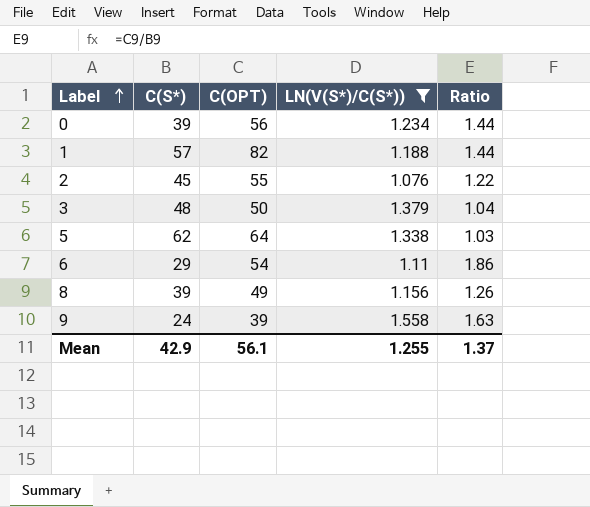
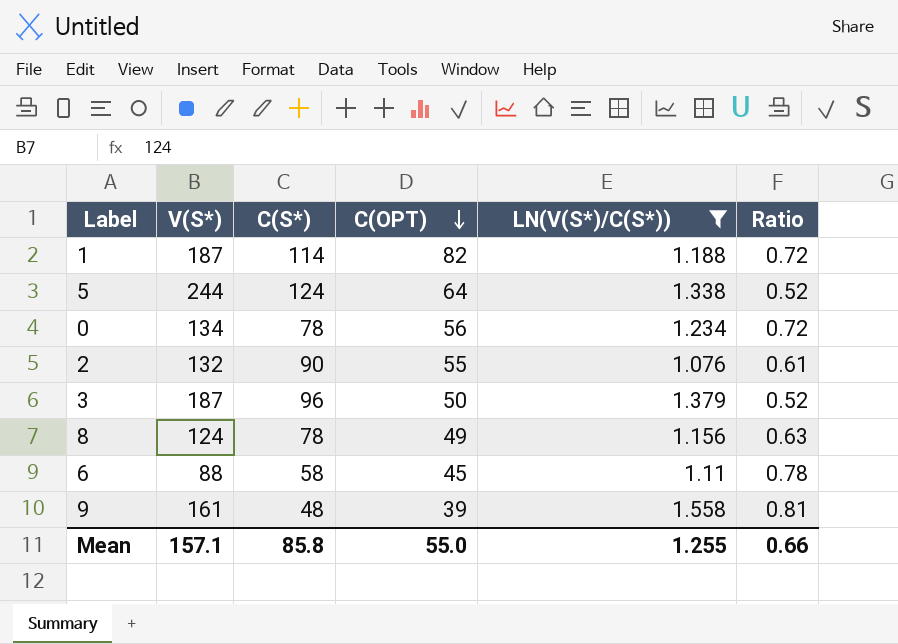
row order: Label ascending -> C(OPT) descending
column V(S*) | position: none -> 2
1 | C(S*): 57 -> 114
1 | Ratio: 1.44 -> 0.72
5 | C(S*): 62 -> 124
5 | Ratio: 1.03 -> 0.52
0 | C(S*): 39 -> 78
0 | Ratio: 1.44 -> 0.72
2 | C(S*): 45 -> 90
2 | Ratio: 1.22 -> 0.61
3 | C(S*): 48 -> 96
3 | Ratio: 1.04 -> 0.52
8 | C(S*): 39 -> 78
8 | Ratio: 1.26 -> 0.63
6 | C(S*): 29 -> 58
6 | C(OPT): 54 -> 45
6 | Ratio: 1.86 -> 0.78
9 | C(S*): 24 -> 48
9 | Ratio: 1.63 -> 0.81
Mean | C(S*): 42.9 -> 85.8
Mean | C(OPT): 56.1 -> 55.0
Mean | Ratio: 1.37 -> 0.66

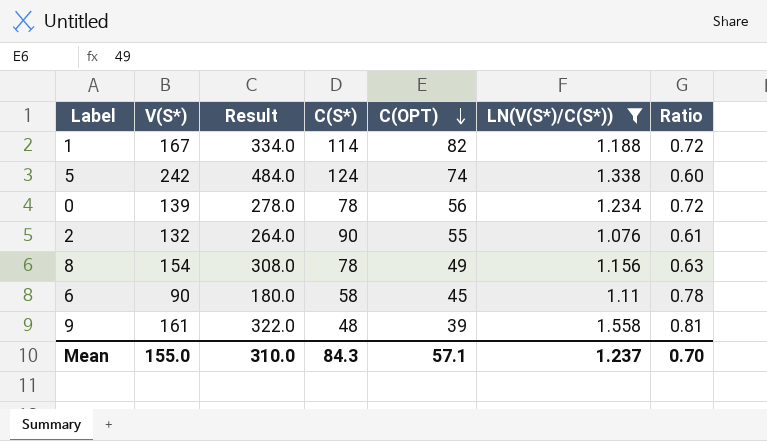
column Result | formula: none -> [V(S*)] * 2
row 3: 187 | 96 | 50 | 1.379 | 0.52 -> none
1 | V(S*): 187 -> 167
5 | V(S*): 244 -> 242
5 | C(OPT): 64 -> 74
5 | Ratio: 0.52 -> 0.60
0 | V(S*): 134 -> 139
8 | V(S*): 124 -> 154
6 | V(S*): 88 -> 90
Mean | V(S*): 157.1 -> 155.0
Mean | C(S*): 85.8 -> 84.3
Mean | C(OPT): 55.0 -> 57.1
Mean | LN(V(S*)/C(S*)): 1.255 -> 1.237
Mean | Ratio: 0.66 -> 0.70

